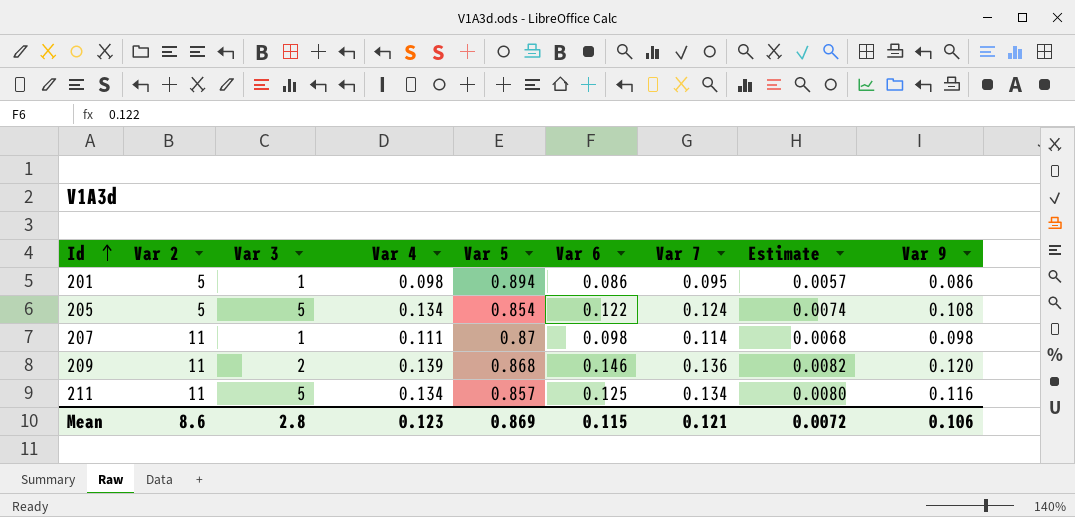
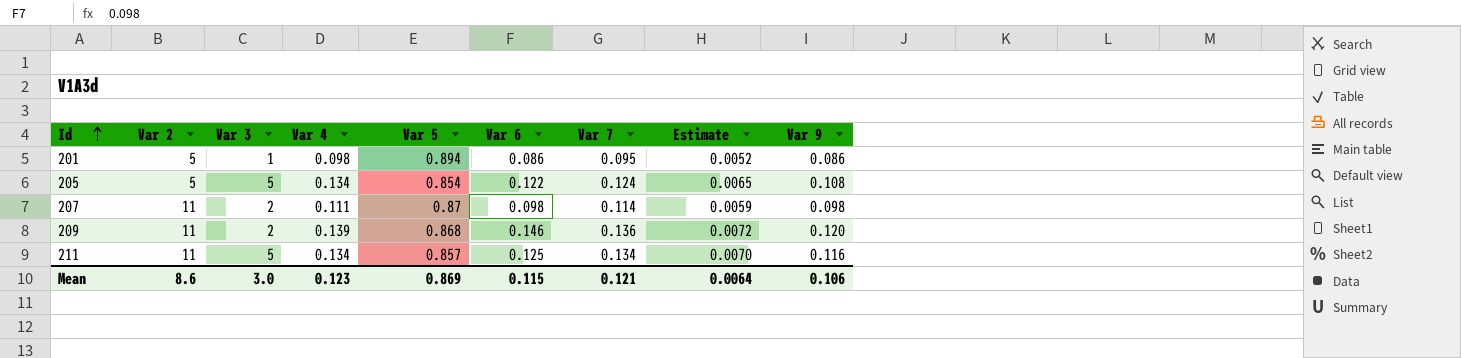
column Estimate | formula: [Var 7] * 0.06 -> [Var 9] * 0.06
207 | Var 3: 1 -> 2
Mean | Var 3: 2.8 -> 3.0
Mean | Estimate: 0.0072 -> 0.0064

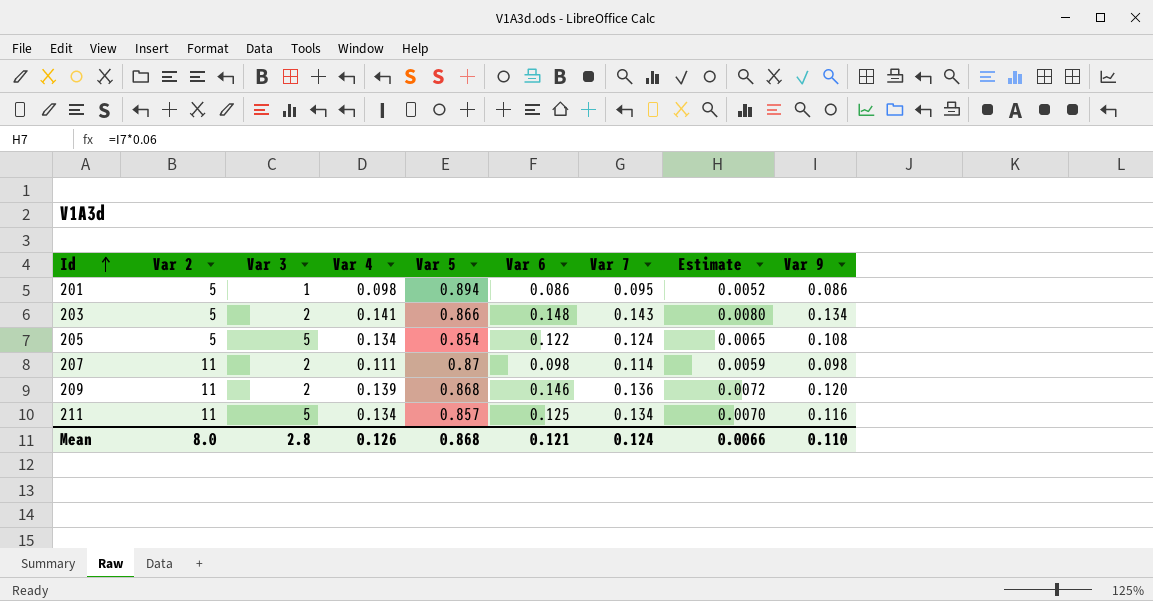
row 203: none -> 5 | 2 | 0.141 | 0.866 | 0.148 | 0.143 | 0.0080 | 0.134
Mean | Var 2: 8.6 -> 8.0
Mean | Var 3: 3.0 -> 2.8
Mean | Var 4: 0.123 -> 0.126
Mean | Var 5: 0.869 -> 0.868
Mean | Var 6: 0.115 -> 0.121
Mean | Var 7: 0.121 -> 0.124
Mean | Estimate: 0.0064 -> 0.0066
Mean | Var 9: 0.106 -> 0.110

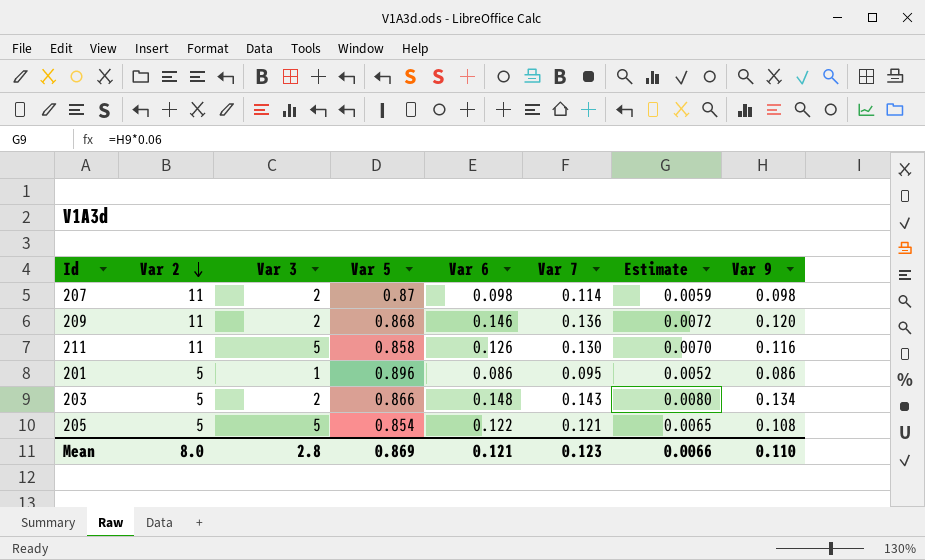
row order: Id ascending -> Var 2 descending
column Var 4 | position: 4 -> none
211 | Var 5: 0.857 -> 0.858
211 | Var 6: 0.125 -> 0.126
211 | Var 7: 0.134 -> 0.130
201 | Var 5: 0.894 -> 0.896
205 | Var 7: 0.124 -> 0.121
Mean | Var 5: 0.868 -> 0.869
Mean | Var 7: 0.124 -> 0.123

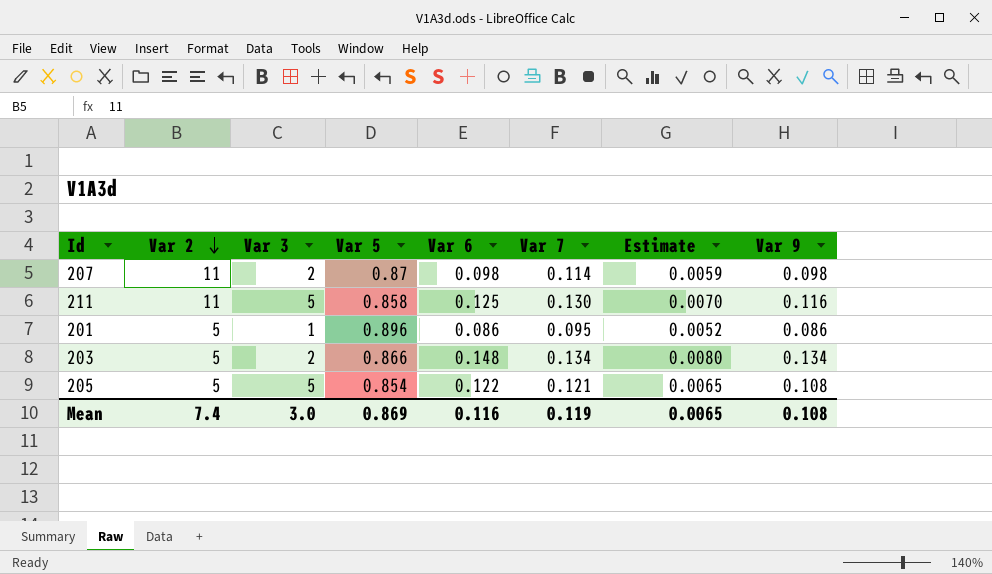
row 209: 11 | 2 | 0.868 | 0.146 | 0.136 | 0.0072 | 0.120 -> none
211 | Var 6: 0.126 -> 0.125
203 | Var 7: 0.143 -> 0.134
Mean | Var 2: 8.0 -> 7.4
Mean | Var 3: 2.8 -> 3.0
Mean | Var 6: 0.121 -> 0.116
Mean | Var 7: 0.123 -> 0.119
Mean | Estimate: 0.0066 -> 0.0065
Mean | Var 9: 0.110 -> 0.108

